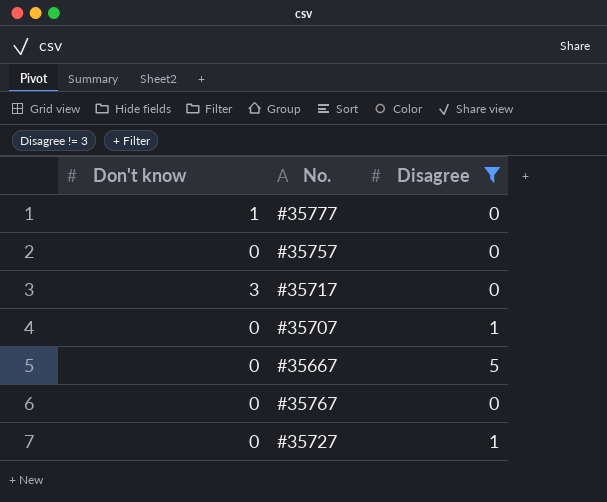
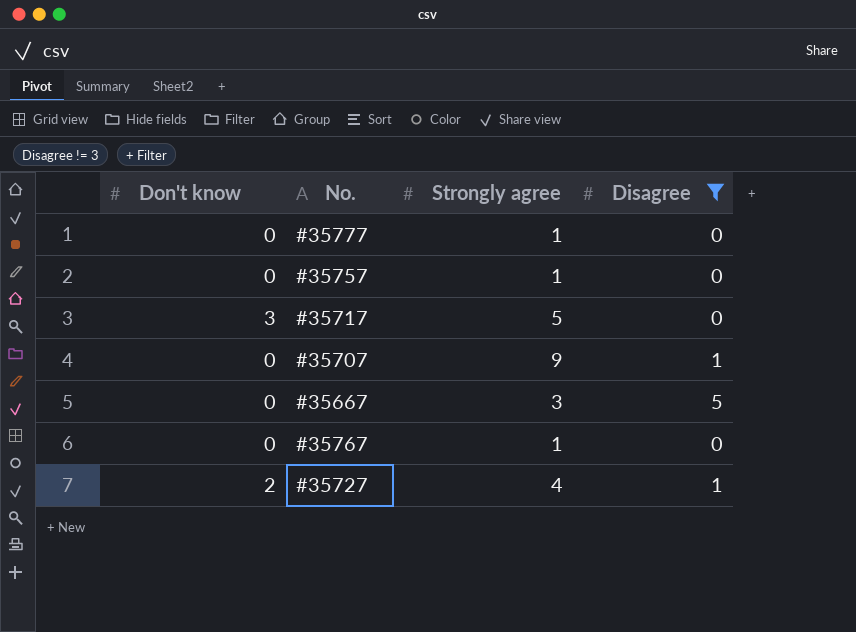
column Strongly agree | position: none -> 3
#35777 | Don't know: 1 -> 0
#35727 | Don't know: 0 -> 2

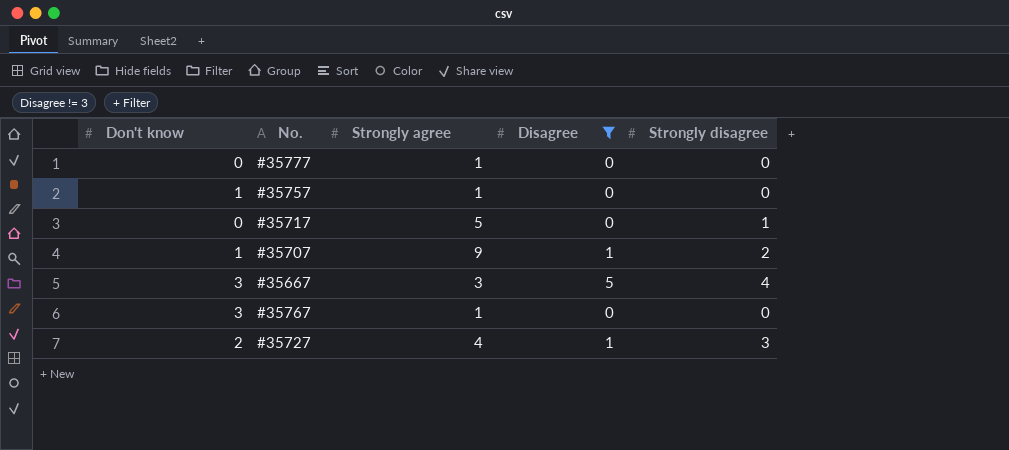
column Strongly disagree | position: none -> 5
#35757 | Don't know: 0 -> 1
#35717 | Don't know: 3 -> 0
#35707 | Don't know: 0 -> 1
#35667 | Don't know: 0 -> 3
#35767 | Don't know: 0 -> 3

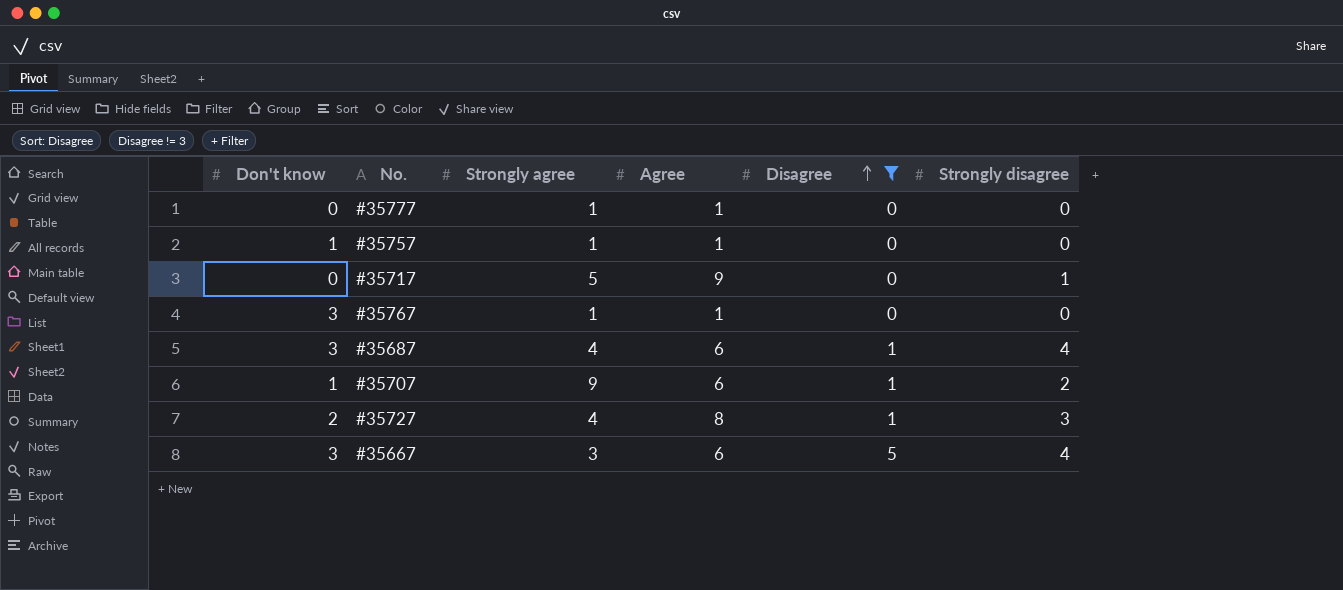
row order: none -> Disagree ascending
column Agree | position: none -> 4
row #35687: none -> 3 | 4 | 6 | 1 | 4

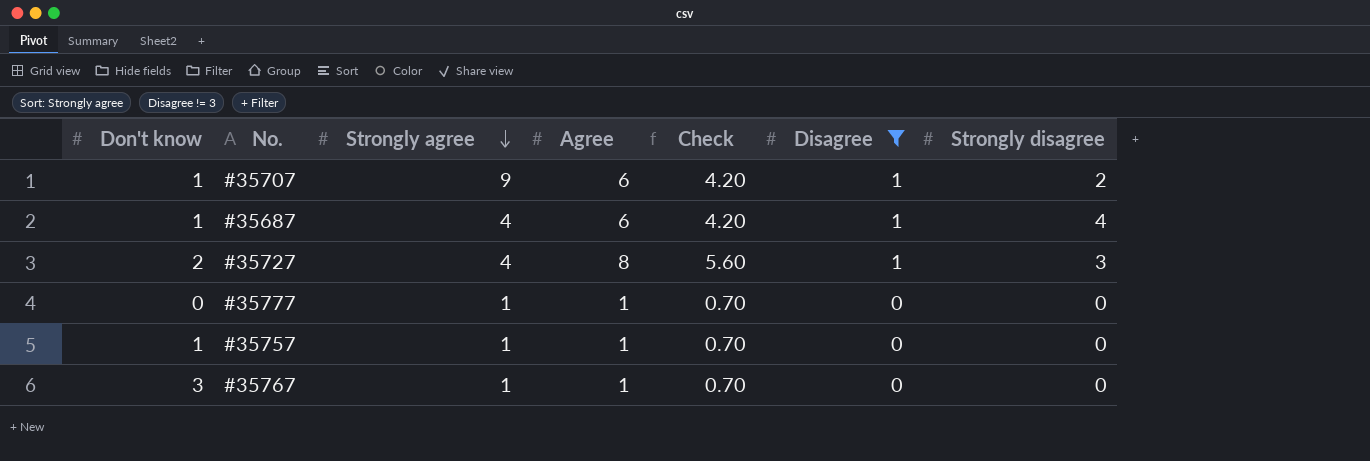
row order: Disagree ascending -> Strongly agree descending
column Check | formula: none -> [Agree] * 0.7
row #35717: 0 | 5 | 9 | 0 | 1 -> none
row #35667: 3 | 3 | 6 | 5 | 4 -> none
#35687 | Don't know: 3 -> 1

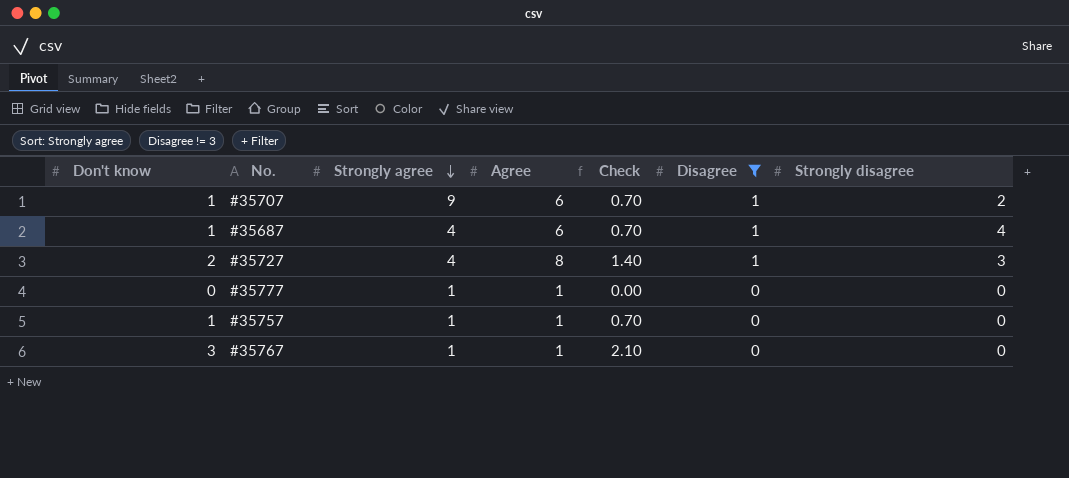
column Check | formula: [Agree] * 0.7 -> [Don't know] * 0.7

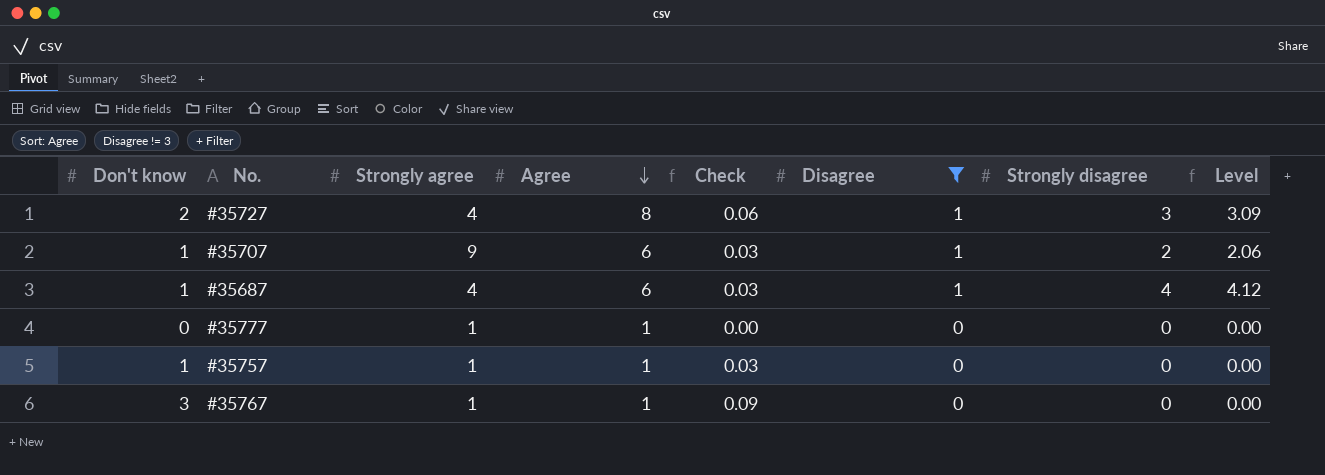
row order: Strongly agree descending -> Agree descending
column Check | formula: [Don't know] * 0.7 -> [Don't know] * 0.03
column Level | formula: none -> [Strongly disagree] * 1.03

